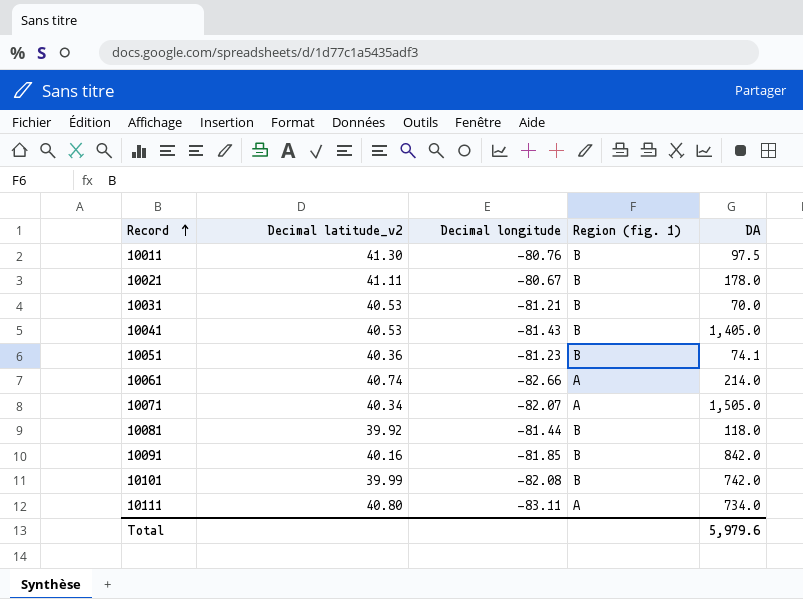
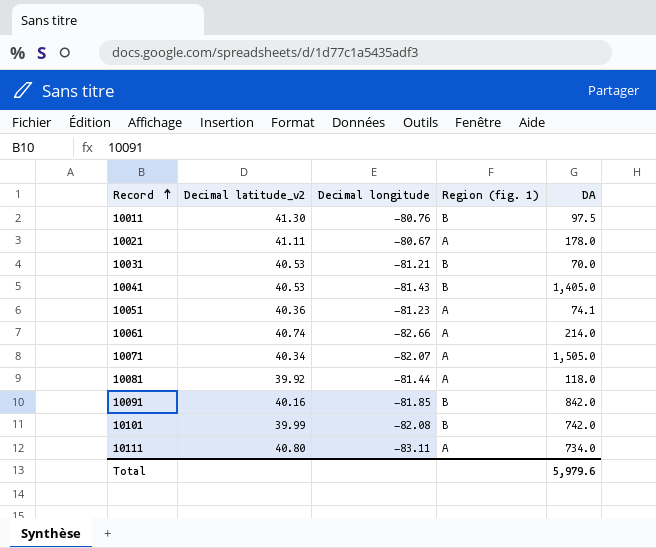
10021 | Region (fig. 1): B -> A
10051 | Region (fig. 1): B -> A
10081 | Region (fig. 1): B -> A

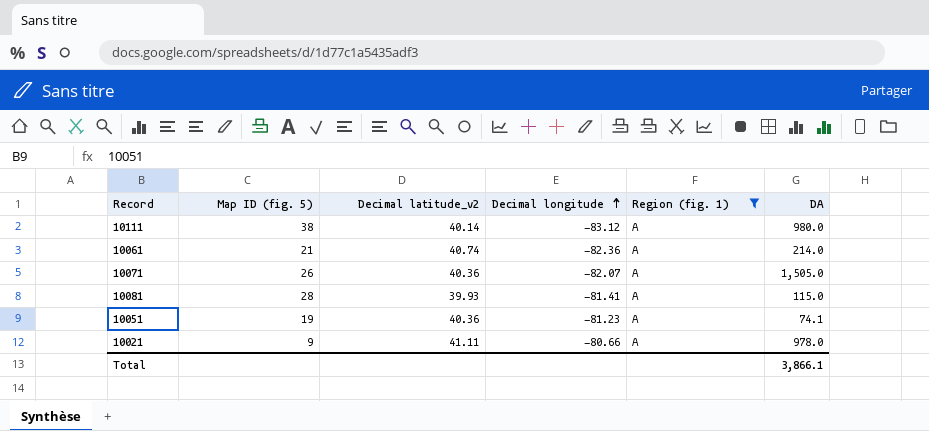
filter: none -> Region (fig. 1) = A
row order: Record ascending -> Decimal longitude ascending
column Map ID (fig. 5) | position: none -> 2
10111 | Decimal latitude_v2: 40.80 -> 40.14
10111 | Decimal longitude: -83.11 -> -83.12
10111 | DA: 734.0 -> 980.0
10061 | Decimal longitude: -82.66 -> -82.36
10071 | Decimal latitude_v2: 40.34 -> 40.36
10081 | Decimal latitude_v2: 39.92 -> 39.93
10081 | Decimal longitude: -81.44 -> -81.41
10081 | DA: 118.0 -> 115.0
10021 | Decimal longitude: -80.67 -> -80.66
10021 | DA: 178.0 -> 978.0
Total | DA: 5,979.6 -> 3,866.1

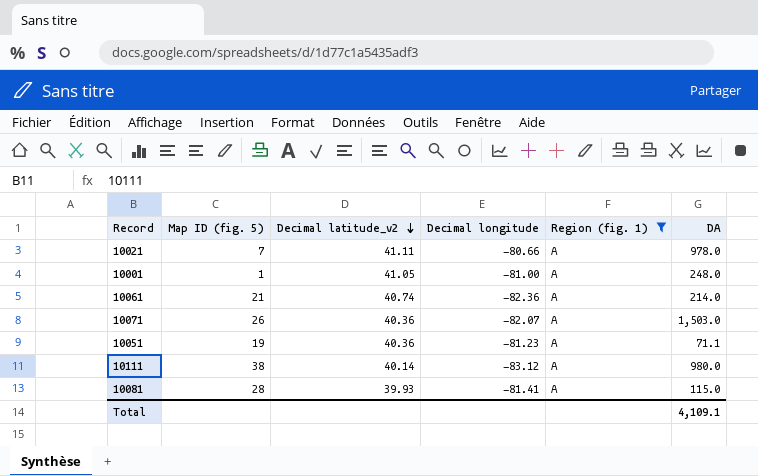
row order: Decimal longitude ascending -> Decimal latitude_v2 descending
10021 | Map ID (fig. 5): 9 -> 7
row 10001: none -> 1 | 41.05 | -81.00 | A | 248.0
10071 | DA: 1,505.0 -> 1,503.0
10051 | DA: 74.1 -> 71.1
Total | DA: 3,866.1 -> 4,109.1

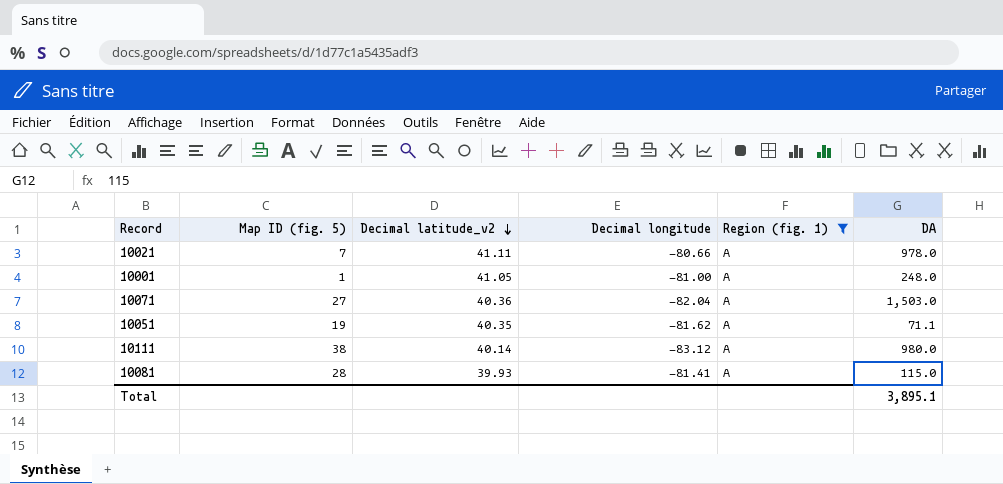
row 10061: 21 | 40.74 | -82.36 | A | 214.0 -> none
10071 | Map ID (fig. 5): 26 -> 27
10071 | Decimal longitude: -82.07 -> -82.04
10051 | Decimal latitude_v2: 40.36 -> 40.35
10051 | Decimal longitude: -81.23 -> -81.62
Total | DA: 4,109.1 -> 3,895.1

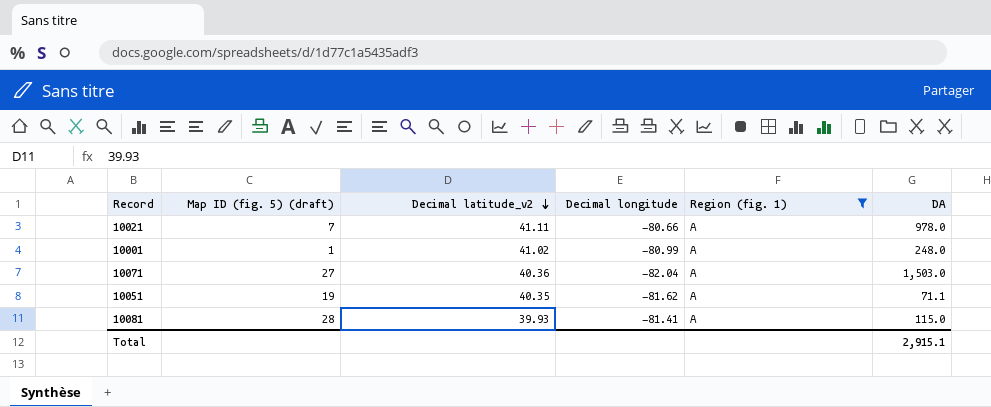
column name: Map ID (fig. 5) -> Map ID (fig. 5) (draft)
row 10111: 38 | 40.14 | -83.12 | A | 980.0 -> none
10001 | Decimal latitude_v2: 41.05 -> 41.02
10001 | Decimal longitude: -81.00 -> -80.99
Total | DA: 3,895.1 -> 2,915.1

